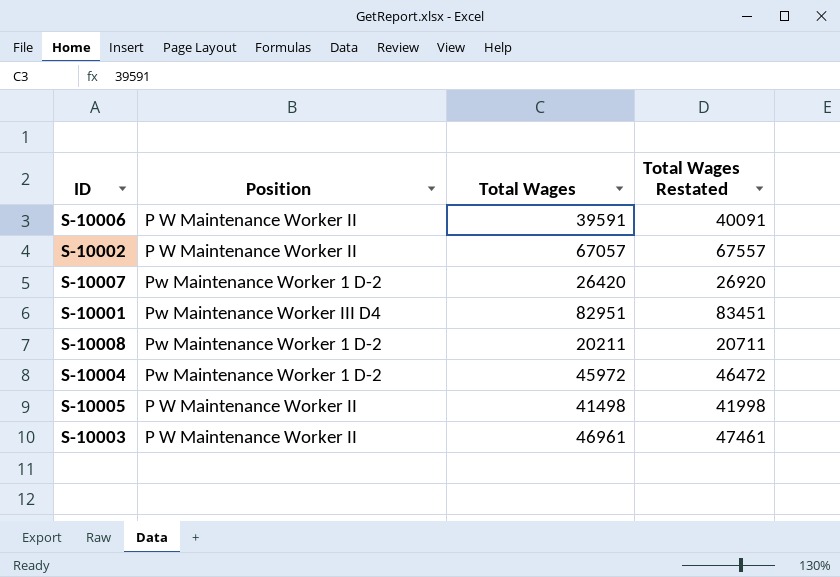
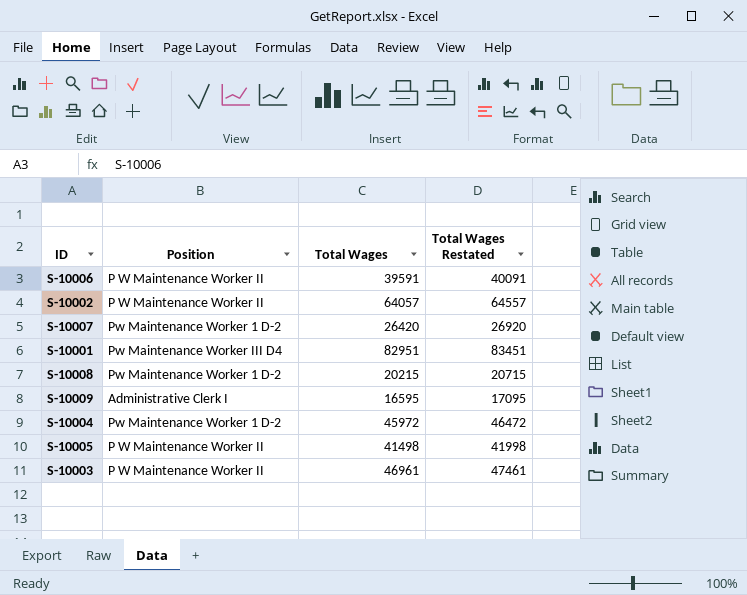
S-10002 | Total Wages: 67057 -> 64057
S-10002 | Total Wages Restated: 67557 -> 64557
S-10008 | Total Wages: 20211 -> 20215
S-10008 | Total Wages Restated: 20711 -> 20715
row S-10009: none -> Administrative Clerk I | 16595 | 17095

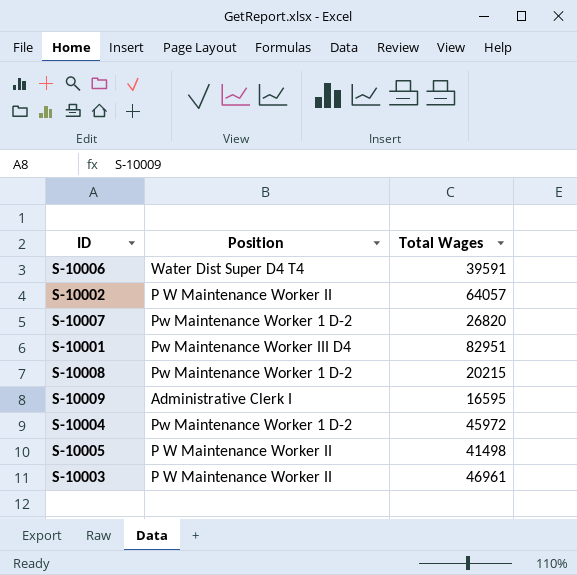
column Total Wages Restated | formula: [Total Wages] + 500 -> none
S-10006 | Position: P W Maintenance Worker II -> Water Dist Super D4 T4
S-10007 | Total Wages: 26420 -> 26820

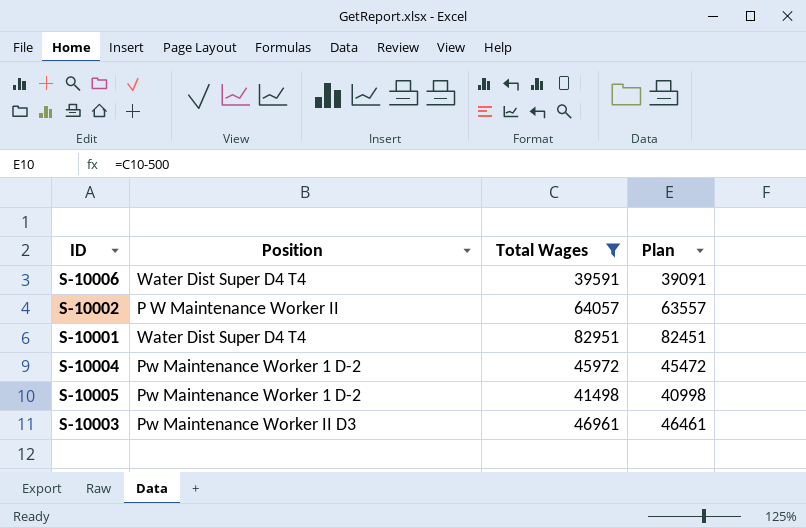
filter: none -> Total Wages >= 39591
column Plan | formula: none -> [Total Wages] - 500
S-10001 | Position: Pw Maintenance Worker III D4 -> Water Dist Super D4 T4
S-10005 | Position: P W Maintenance Worker II -> Pw Maintenance Worker 1 D-2
S-10003 | Position: P W Maintenance Worker II -> Pw Maintenance Worker II D3

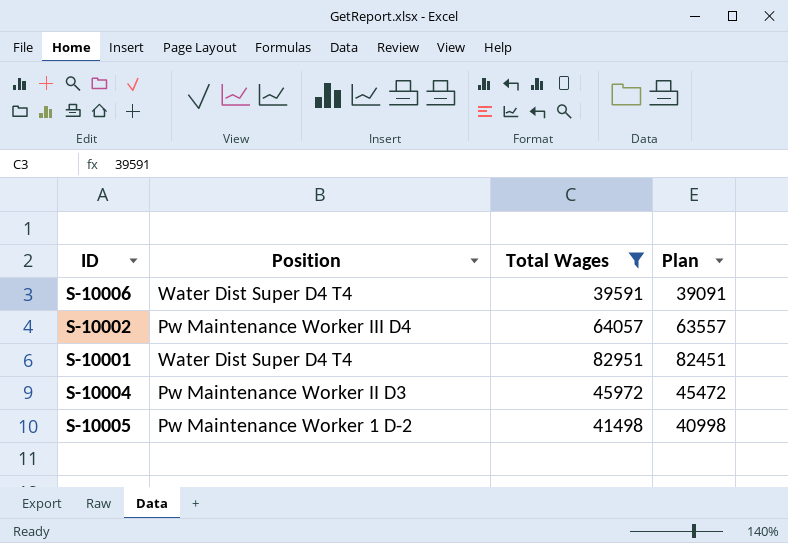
row S-10003: Pw Maintenance Worker II D3 | 46961 | 46461 -> none
S-10002 | Position: P W Maintenance Worker II -> Pw Maintenance Worker III D4
S-10004 | Position: Pw Maintenance Worker 1 D-2 -> Pw Maintenance Worker II D3

